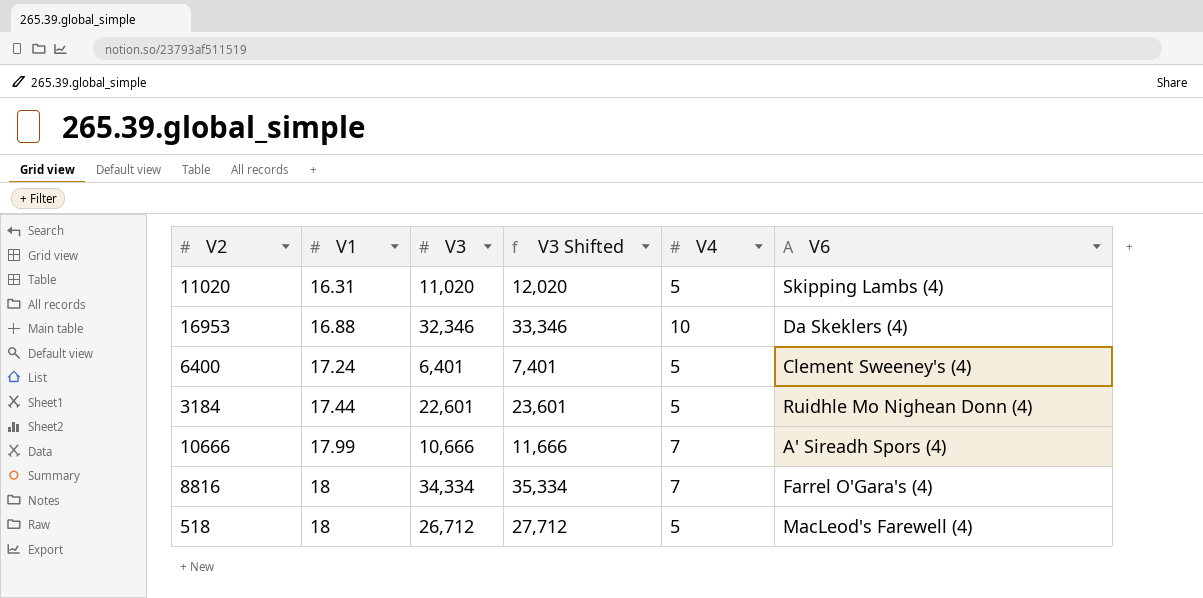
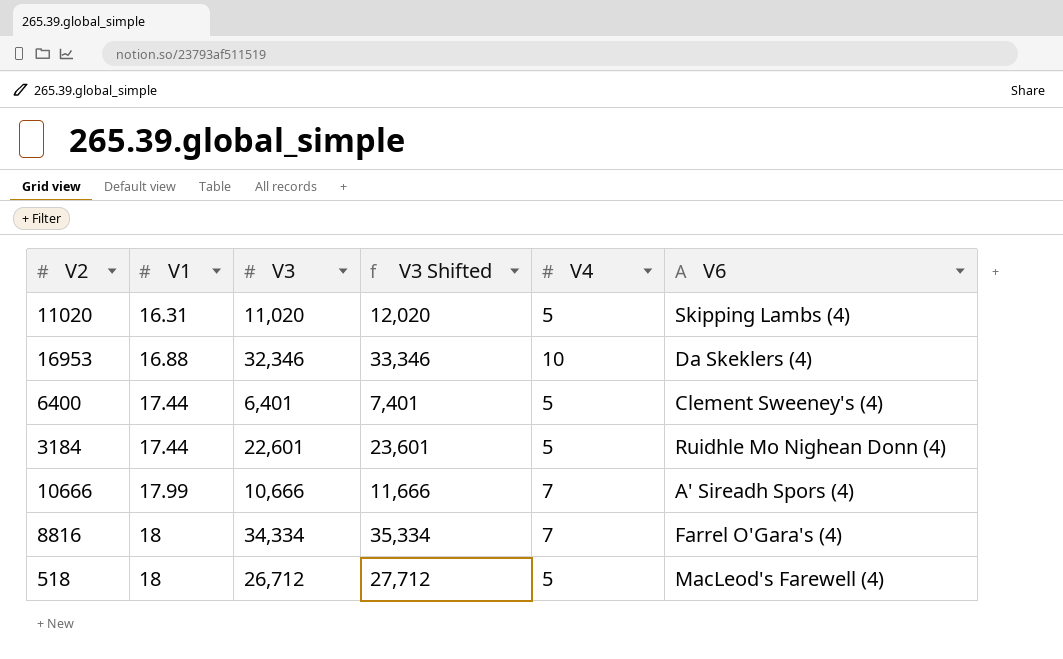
6400 | V1: 17.24 -> 17.44

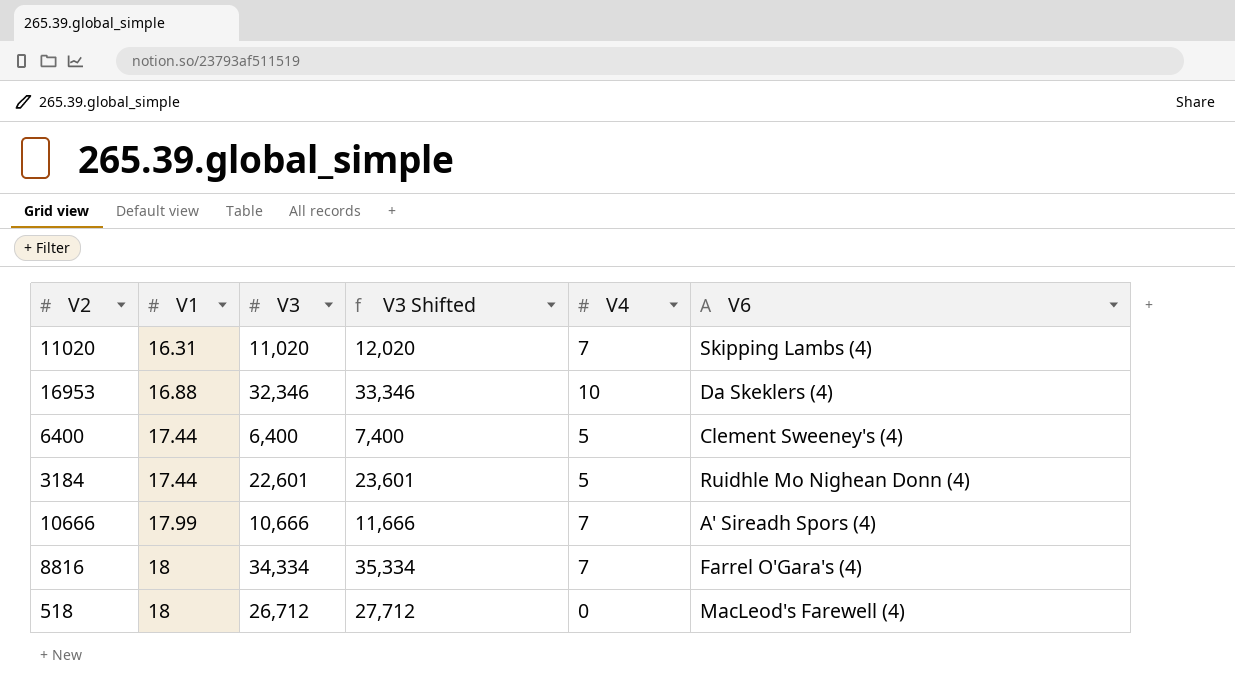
11020 | V4: 5 -> 7
6400 | V3: 6,401 -> 6,400
6400 | V3 Shifted: 7,401 -> 7,400
518 | V4: 5 -> 0

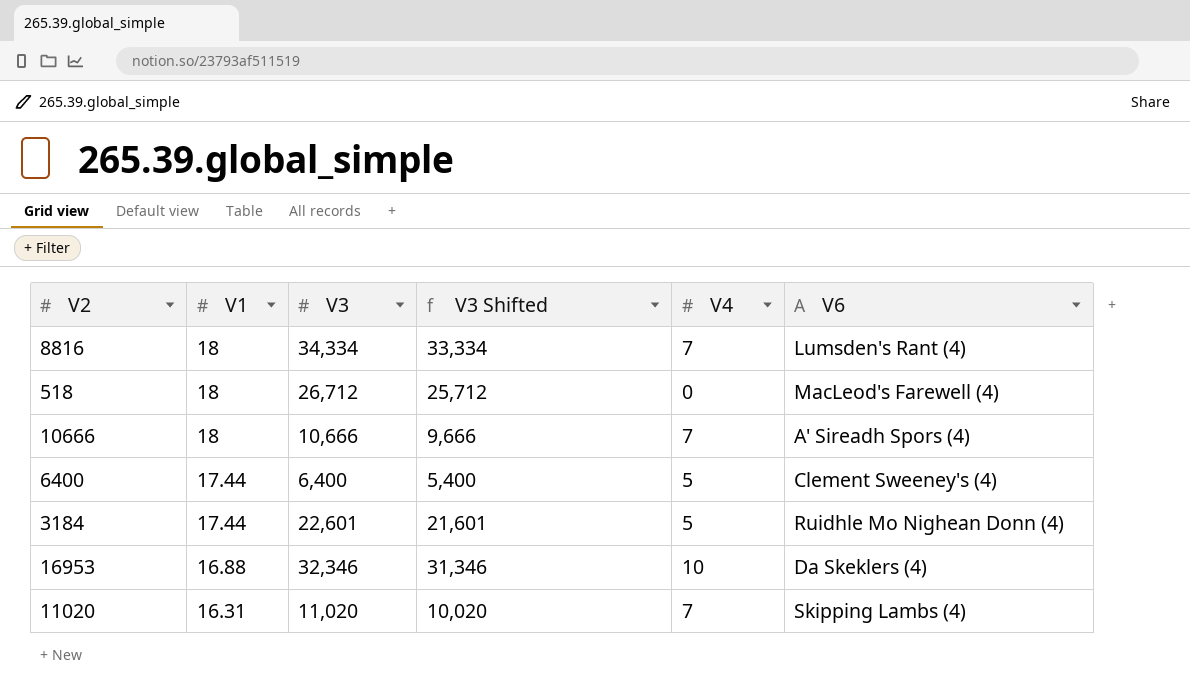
row order: V1 ascending -> V1 descending
column V3 Shifted | formula: [V3] + 1000 -> [V3] - 1000
8816 | V6: Farrel O'Gara's (4) -> Lumsden's Rant (4)
10666 | V1: 17.99 -> 18

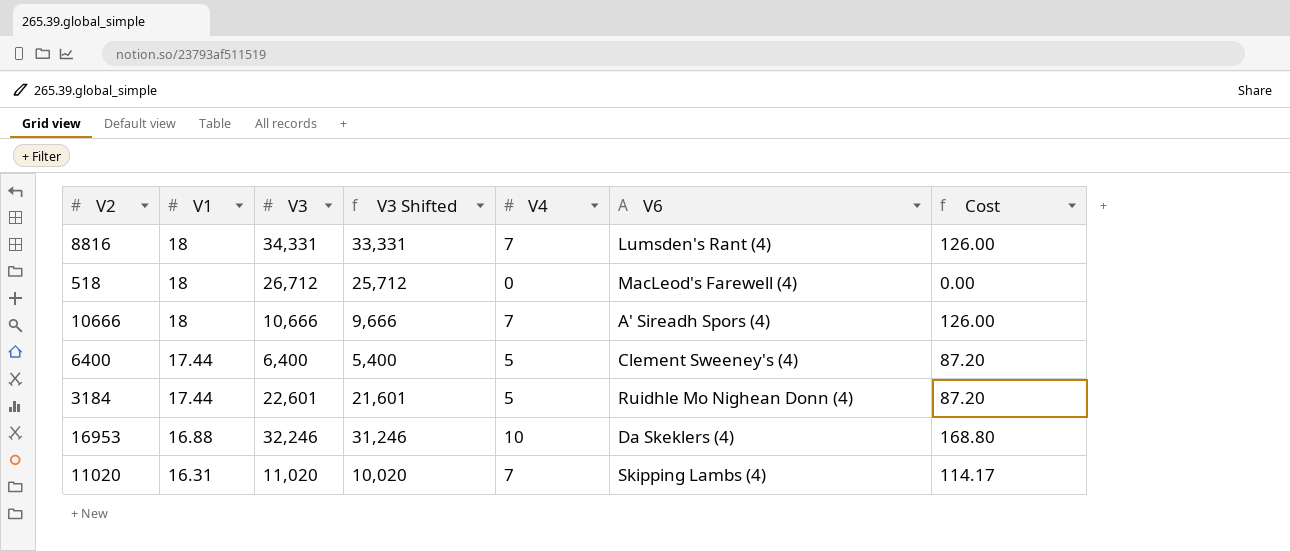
column Cost | formula: none -> [V1] * [V4]
8816 | V3: 34,334 -> 34,331
8816 | V3 Shifted: 33,334 -> 33,331
16953 | V3: 32,346 -> 32,246
16953 | V3 Shifted: 31,346 -> 31,246

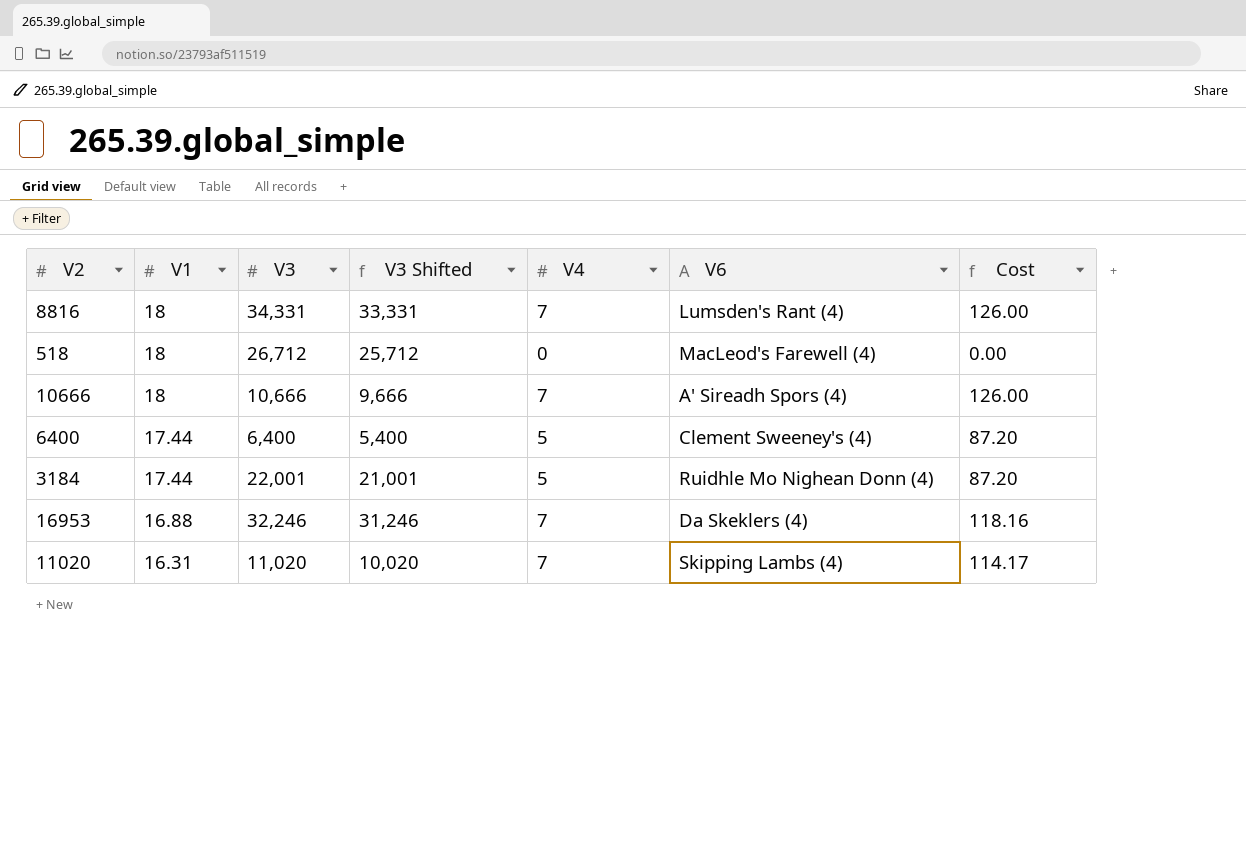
3184 | V3: 22,601 -> 22,001
3184 | V3 Shifted: 21,601 -> 21,001
16953 | V4: 10 -> 7
16953 | Cost: 168.80 -> 118.16

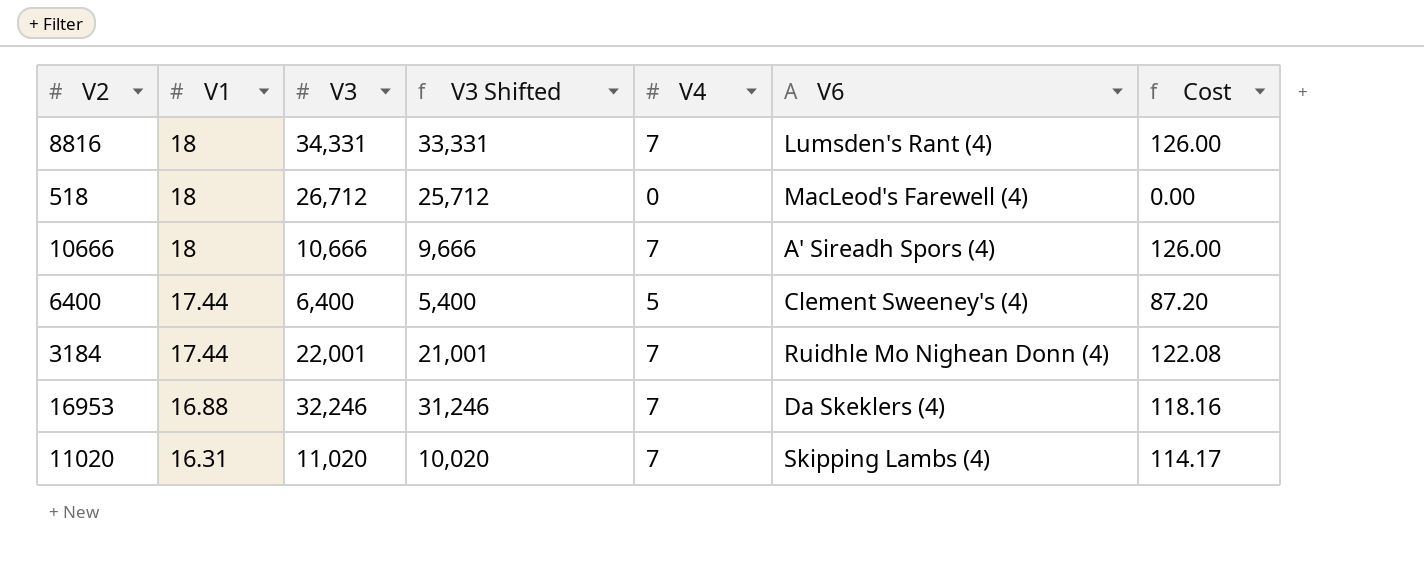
3184 | V4: 5 -> 7
3184 | Cost: 87.20 -> 122.08

